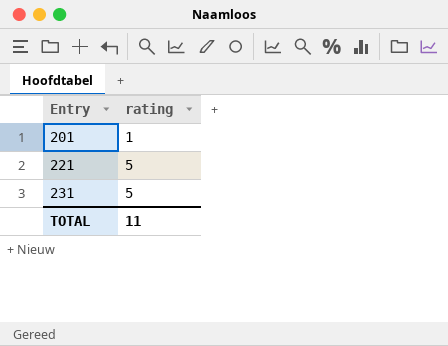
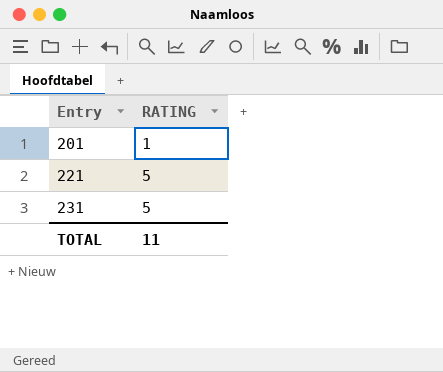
column name: rating -> RATING

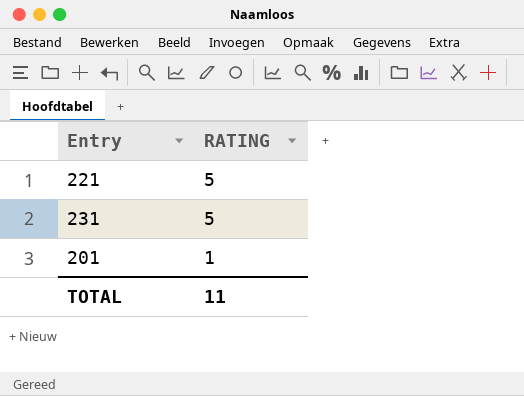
row order: Entry ascending -> RATING descending

